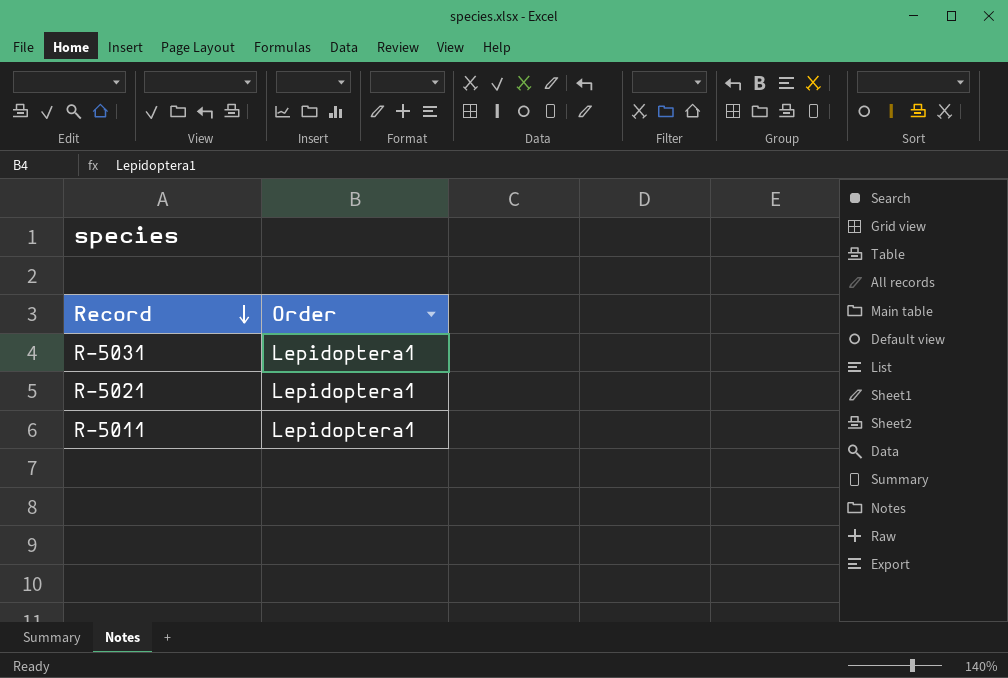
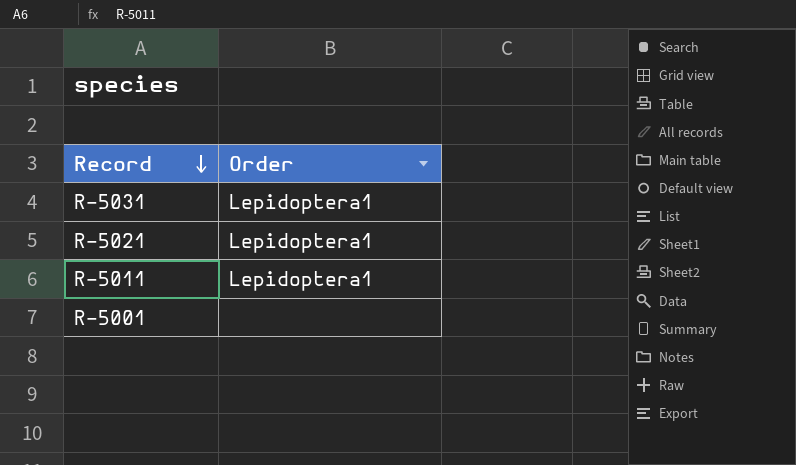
row R-5001: none -> none

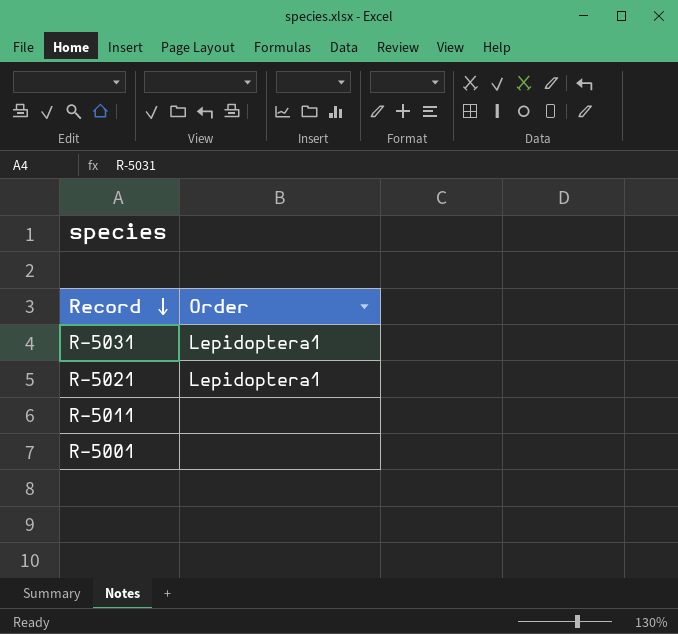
R-5011 | Order: Lepidoptera1 -> none

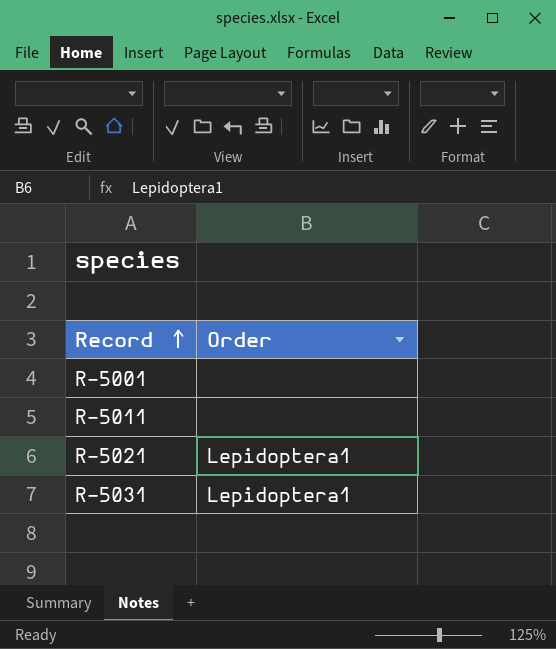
row order: Record descending -> Record ascending

